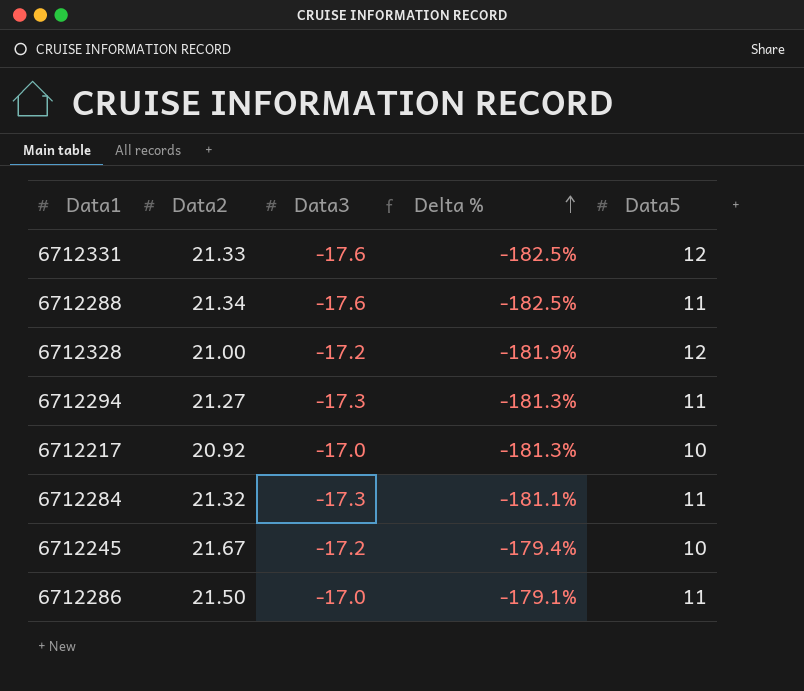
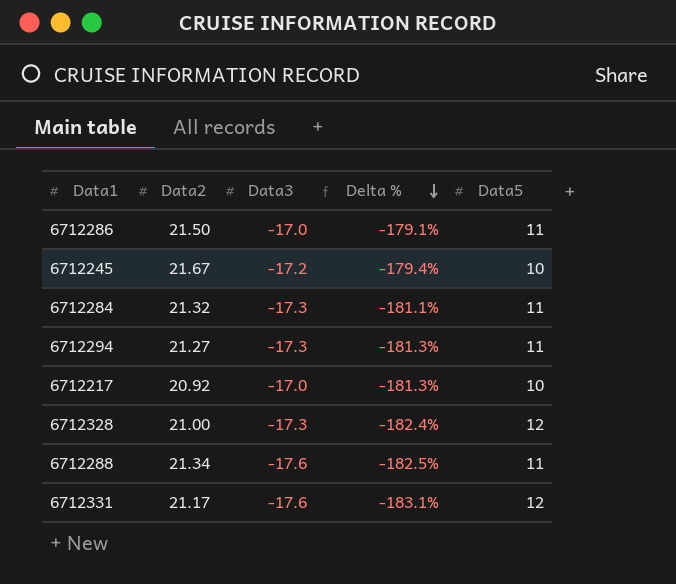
row order: Delta % ascending -> Delta % descending
6712328 | Data3: -17.2 -> -17.3
6712328 | Delta %: -181.9% -> -182.4%
6712331 | Data2: 21.33 -> 21.17
6712331 | Delta %: -182.5% -> -183.1%

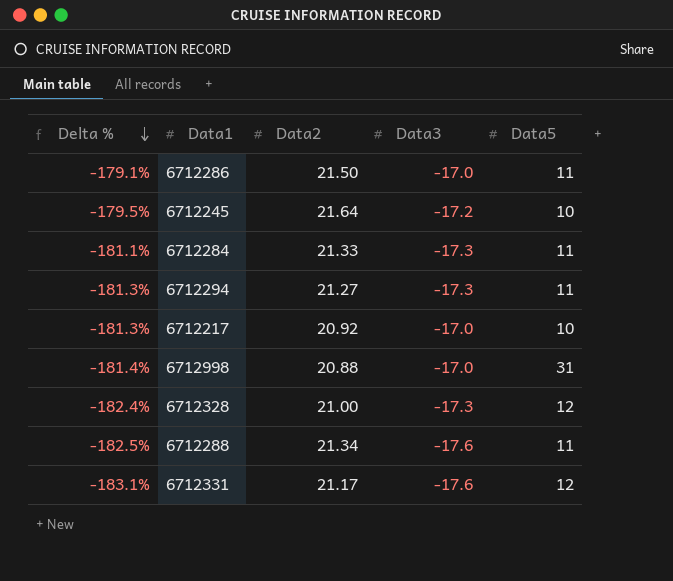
column Delta % | position: 4 -> 1
6712245 | Delta %: -179.4% -> -179.5%
6712245 | Data2: 21.67 -> 21.64
6712284 | Data2: 21.32 -> 21.33
row 6712998: none -> -181.4% | 20.88 | -17.0 | 31

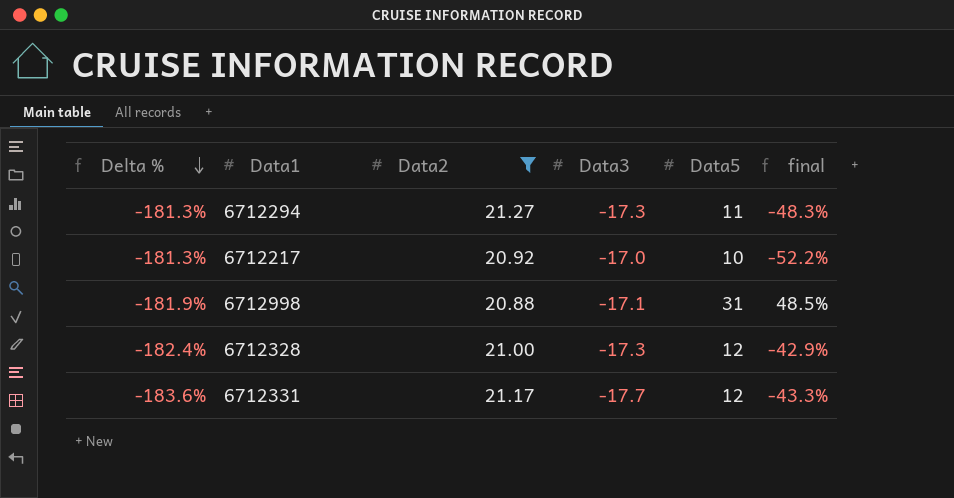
filter: none -> Data2 <= 21.27
column final | formula: none -> ([Data5] - [Data2]) / [Data2]
6712998 | Delta %: -181.4% -> -181.9%
6712998 | Data3: -17.0 -> -17.1
6712331 | Delta %: -183.1% -> -183.6%
6712331 | Data3: -17.6 -> -17.7

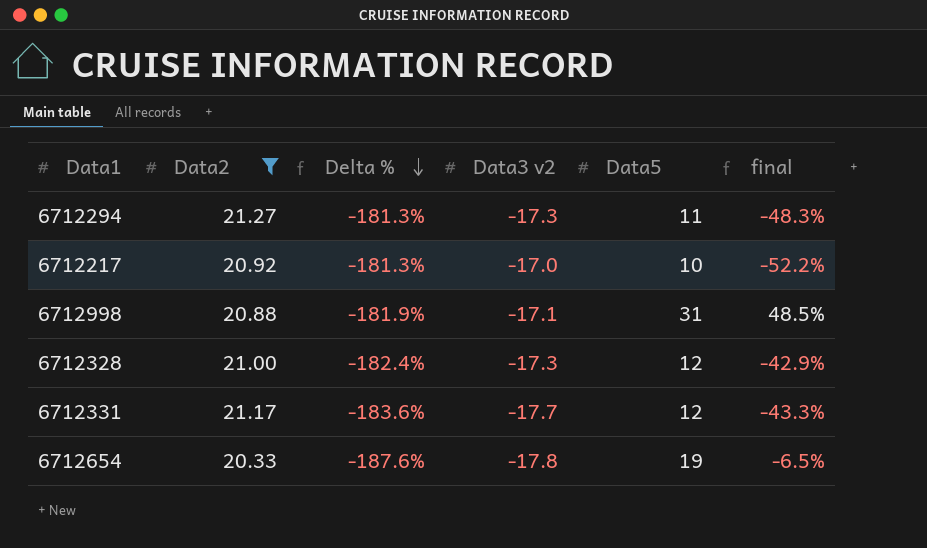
column Delta % | position: 1 -> 3
column name: Data3 -> Data3 v2
row 6712654: none -> 20.33 | -187.6% | -17.8 | 19 | -6.5%

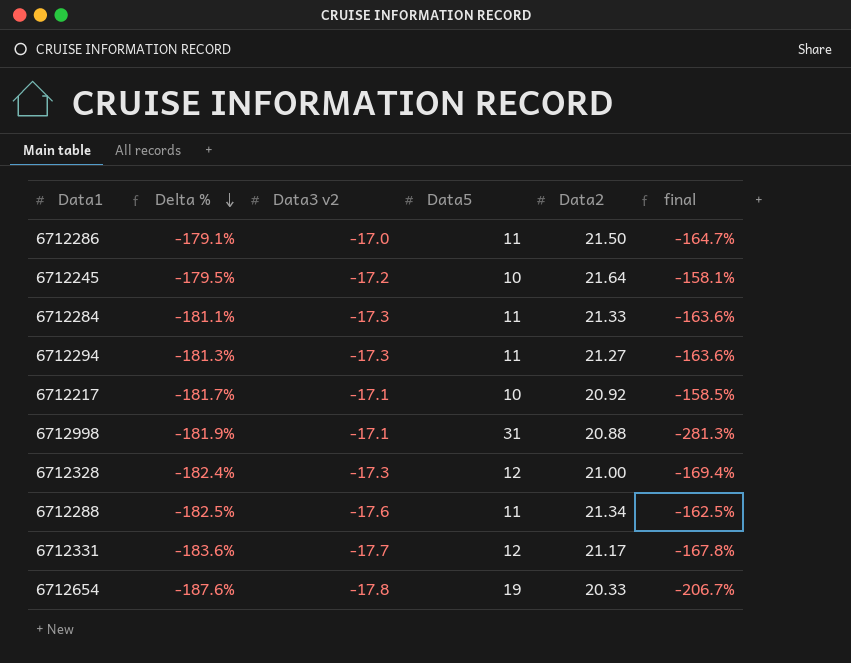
filter: Data2 <= 21.27 -> none
column Data2 | position: 2 -> 5
column final | formula: ([Data5] - [Data2]) / [Data2] -> ([Data5] - [Data3 v2]) / [Data3 v2]
6712217 | Delta %: -181.3% -> -181.7%
6712217 | Data3 v2: -17.0 -> -17.1

